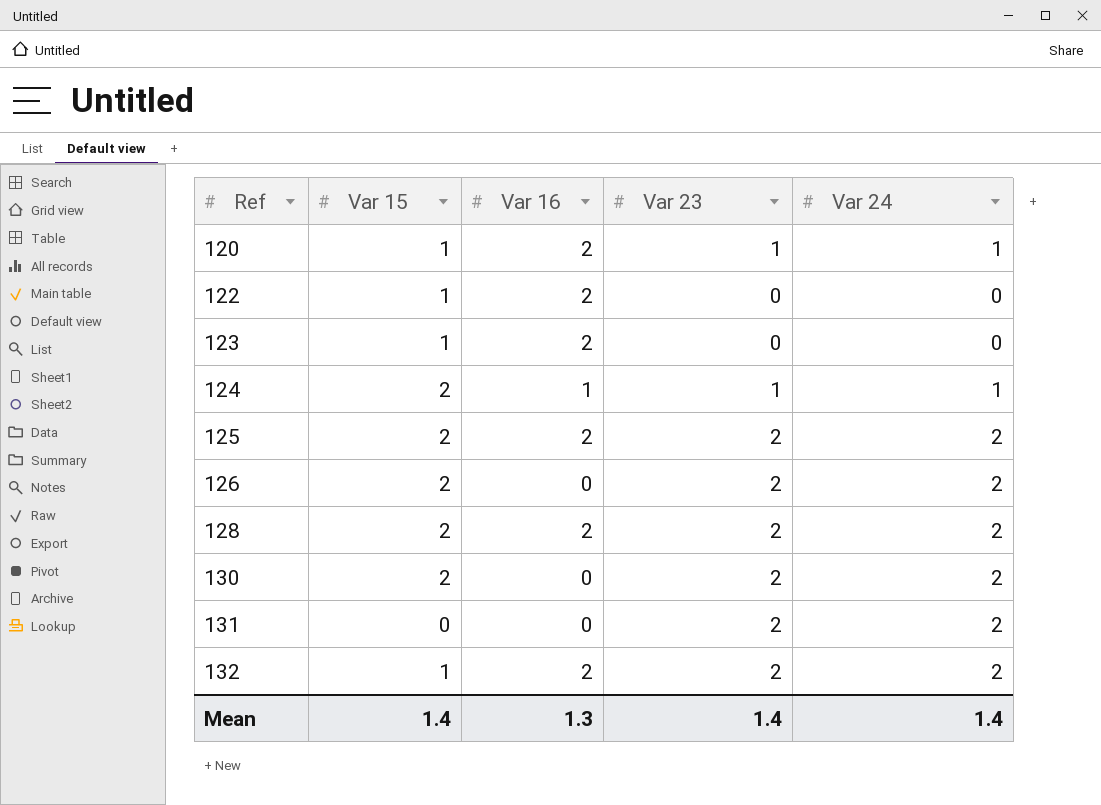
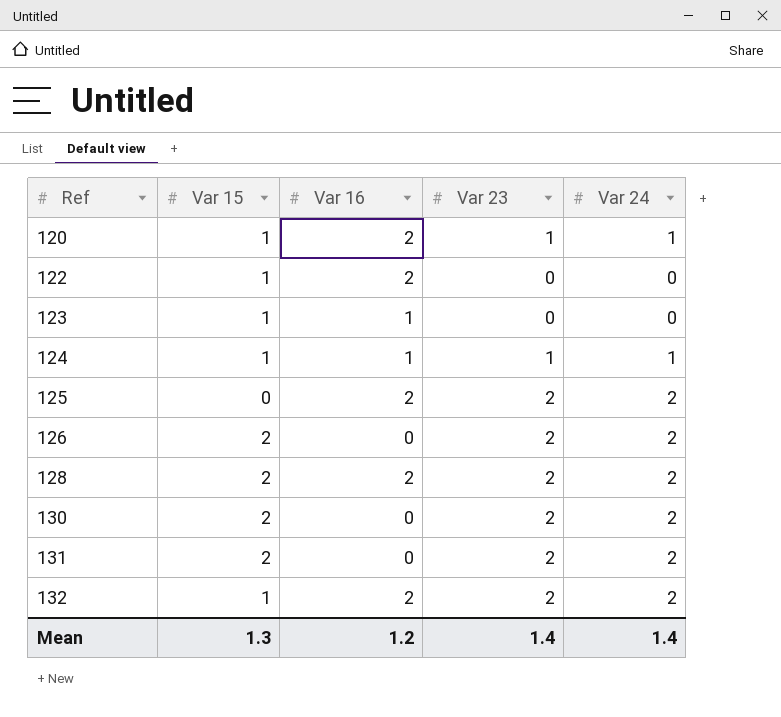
123 | Var 16: 2 -> 1
124 | Var 15: 2 -> 1
125 | Var 15: 2 -> 0
131 | Var 15: 0 -> 2
Mean | Var 15: 1.4 -> 1.3
Mean | Var 16: 1.3 -> 1.2

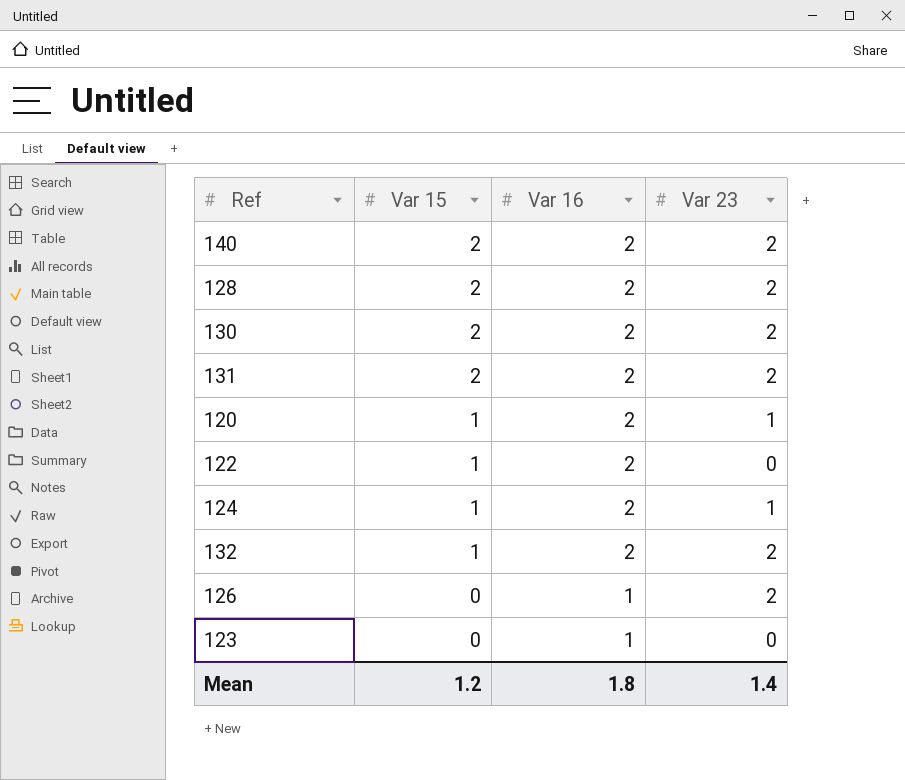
row order: Ref ascending -> Var 15 descending
column Var 24 | position: 5 -> none
row 125: 0 | 2 | 2 | 2 -> none
row 140: none -> 2 | 2 | 2
130 | Var 16: 0 -> 2
131 | Var 16: 0 -> 2
124 | Var 16: 1 -> 2
126 | Var 15: 2 -> 0
126 | Var 16: 0 -> 1
123 | Var 15: 1 -> 0
Mean | Var 15: 1.3 -> 1.2
Mean | Var 16: 1.2 -> 1.8

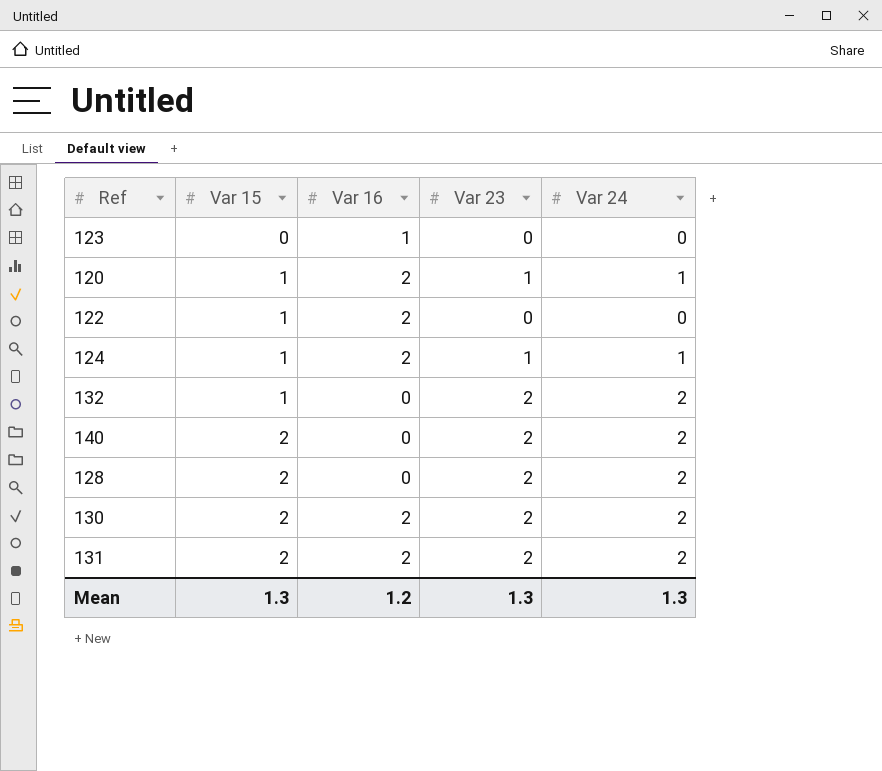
row order: Var 15 descending -> Var 15 ascending
column Var 24 | position: none -> 5
row 126: 0 | 1 | 2 -> none
132 | Var 16: 2 -> 0
140 | Var 16: 2 -> 0
128 | Var 16: 2 -> 0
Mean | Var 15: 1.2 -> 1.3
Mean | Var 16: 1.8 -> 1.2
Mean | Var 23: 1.4 -> 1.3

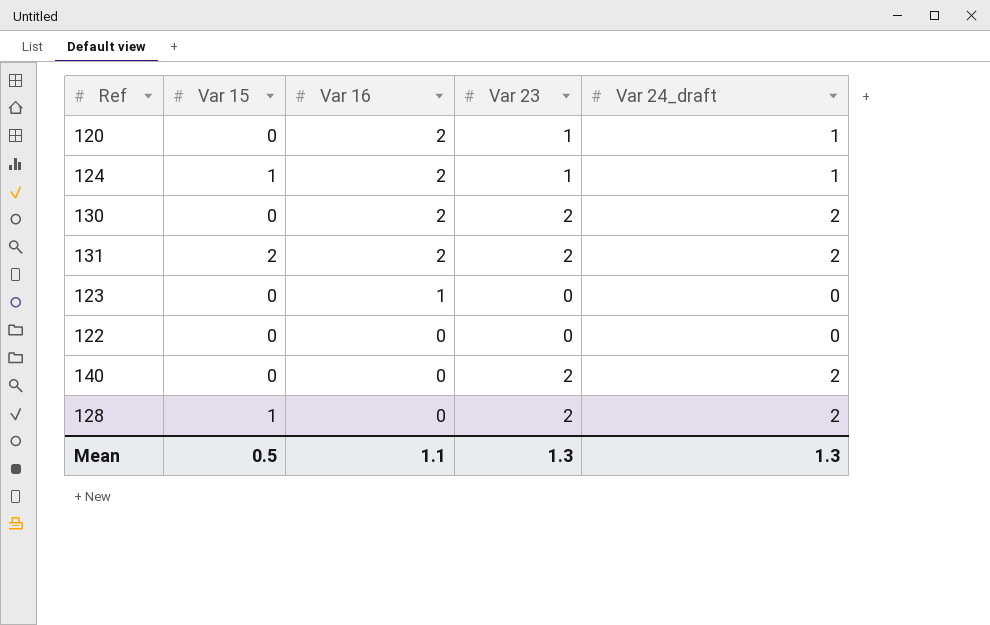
row order: Var 15 ascending -> Var 16 descending
column name: Var 24 -> Var 24_draft
row 132: 1 | 0 | 2 | 2 -> none
120 | Var 15: 1 -> 0
130 | Var 15: 2 -> 0
122 | Var 15: 1 -> 0
122 | Var 16: 2 -> 0
140 | Var 15: 2 -> 0
128 | Var 15: 2 -> 1
Mean | Var 15: 1.3 -> 0.5
Mean | Var 16: 1.2 -> 1.1

